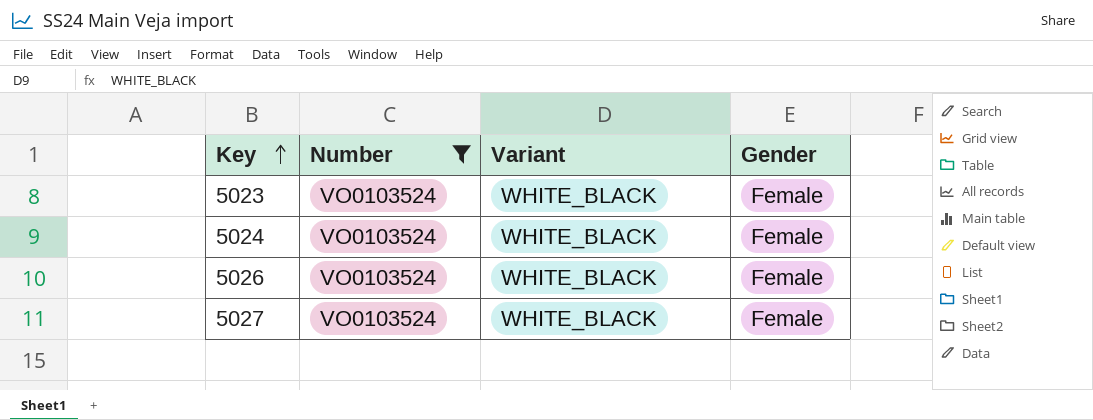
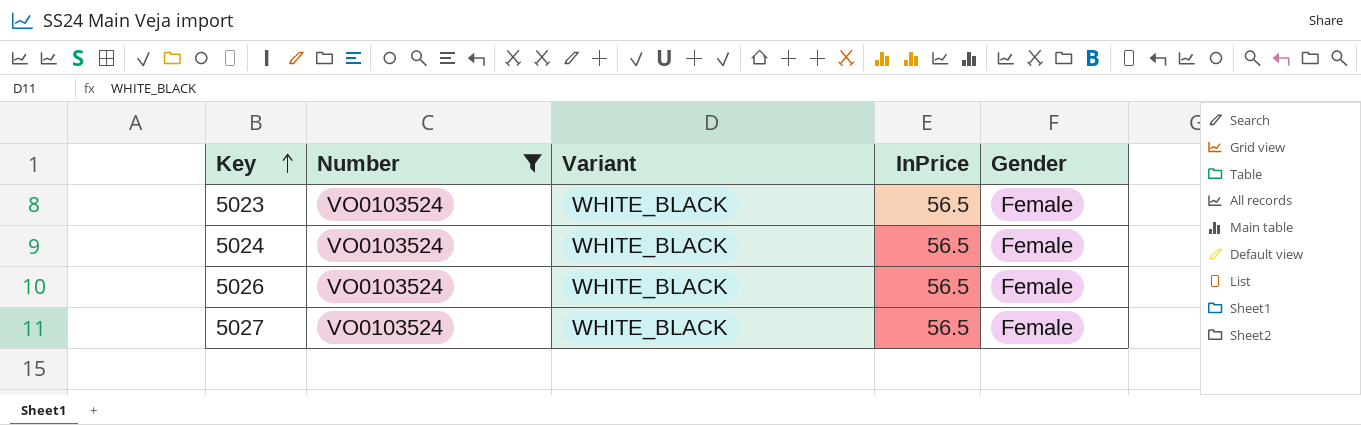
column InPrice | position: none -> 4

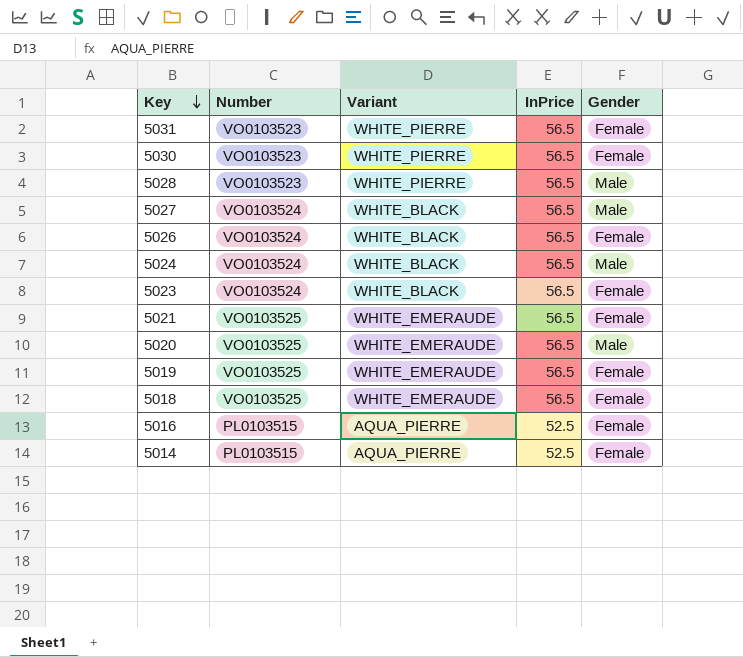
filter: Number = VO0103524 -> none
row order: Key ascending -> Key descending
5027 | Gender: Female -> Male
5024 | Gender: Female -> Male

